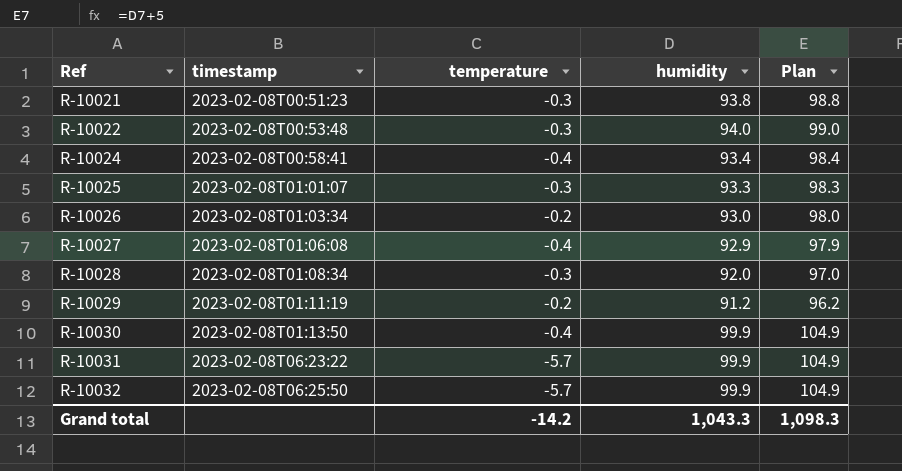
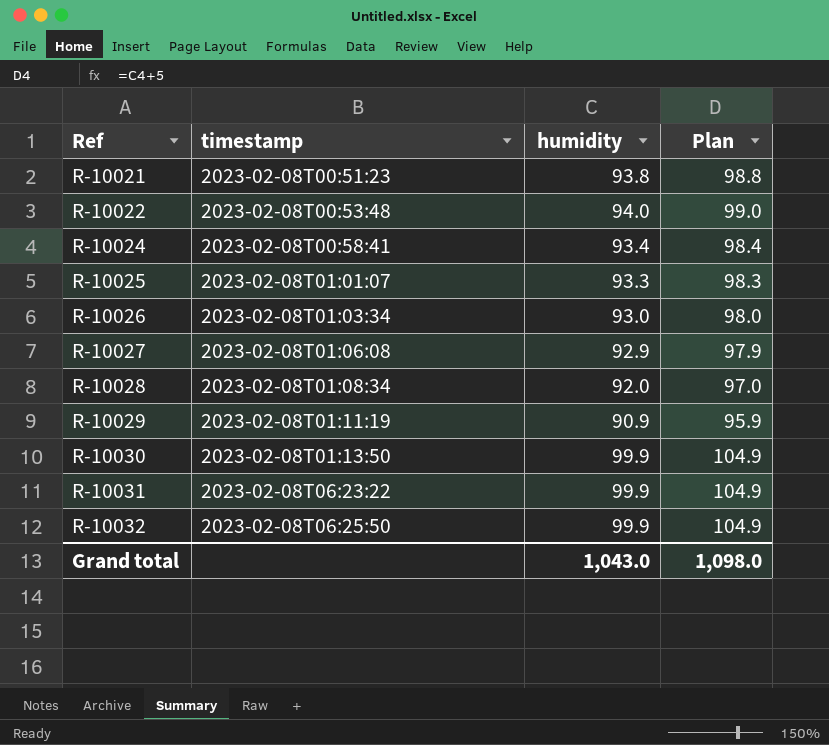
column temperature | position: 3 -> none
R-10029 | humidity: 91.2 -> 90.9
R-10029 | Plan: 96.2 -> 95.9
Grand total | humidity: 1,043.3 -> 1,043.0
Grand total | Plan: 1,098.3 -> 1,098.0

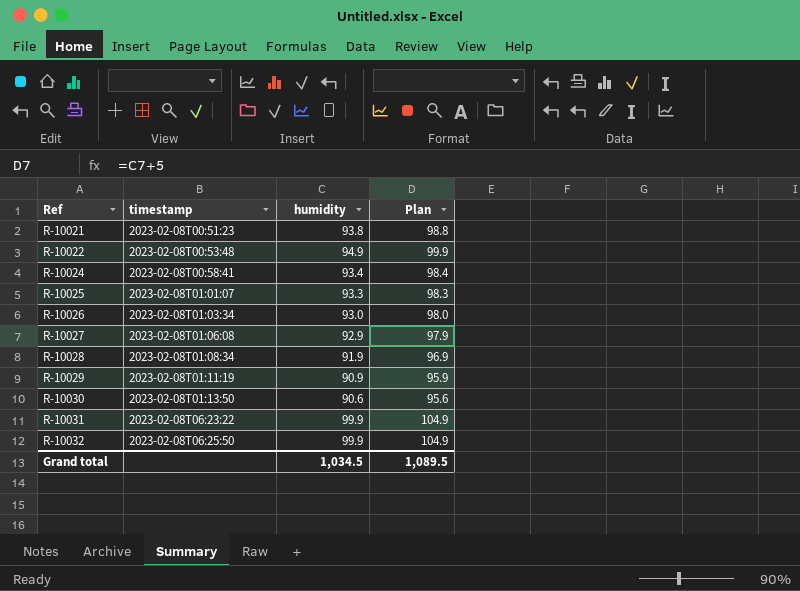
R-10022 | humidity: 94.0 -> 94.9
R-10022 | Plan: 99.0 -> 99.9
R-10028 | humidity: 92.0 -> 91.9
R-10028 | Plan: 97.0 -> 96.9
R-10030 | humidity: 99.9 -> 90.6
R-10030 | Plan: 104.9 -> 95.6
Grand total | humidity: 1,043.0 -> 1,034.5
Grand total | Plan: 1,098.0 -> 1,089.5

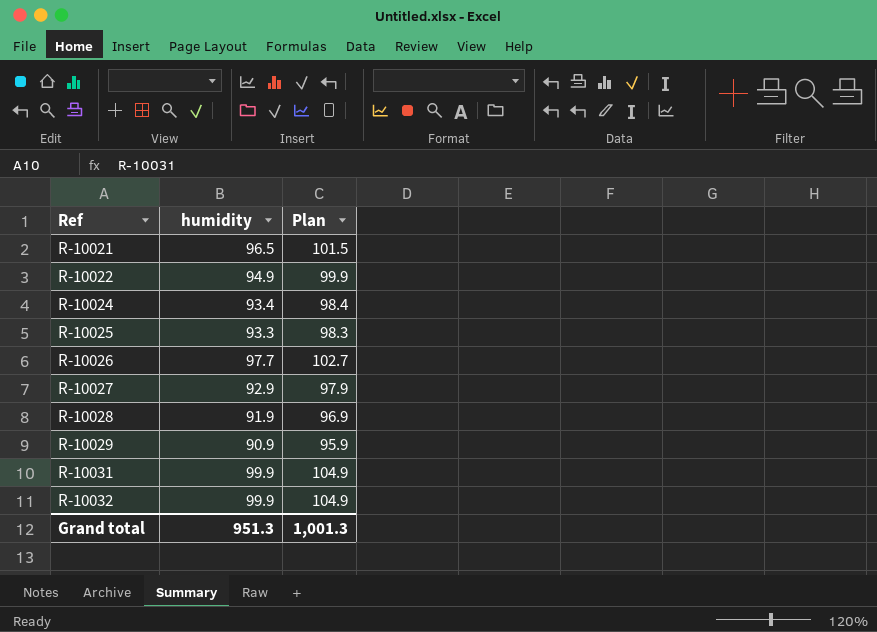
column timestamp | position: 2 -> none
row R-10030: 2023-02-08T01:13:50 | 90.6 | 95.6 -> none
R-10021 | humidity: 93.8 -> 96.5
R-10021 | Plan: 98.8 -> 101.5
R-10026 | humidity: 93.0 -> 97.7
R-10026 | Plan: 98.0 -> 102.7
Grand total | humidity: 1,034.5 -> 951.3
Grand total | Plan: 1,089.5 -> 1,001.3

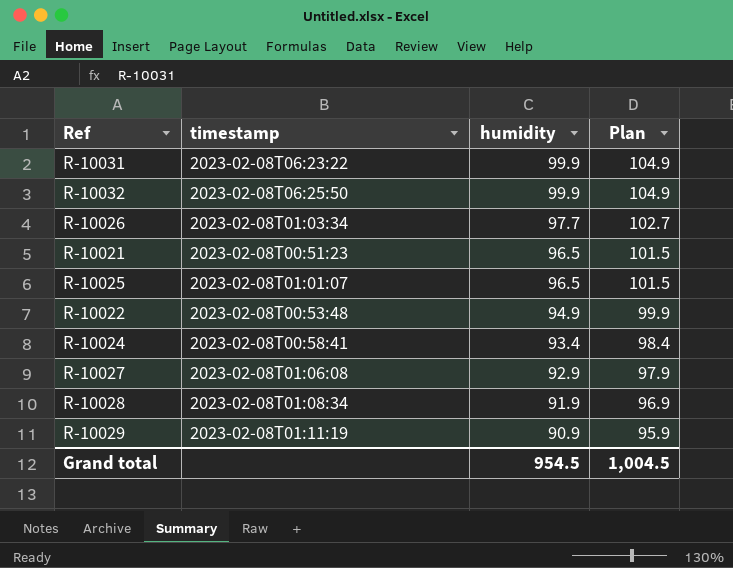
row order: Ref ascending -> humidity descending
column timestamp | position: none -> 2
R-10025 | humidity: 93.3 -> 96.5
R-10025 | Plan: 98.3 -> 101.5
Grand total | humidity: 951.3 -> 954.5
Grand total | Plan: 1,001.3 -> 1,004.5

